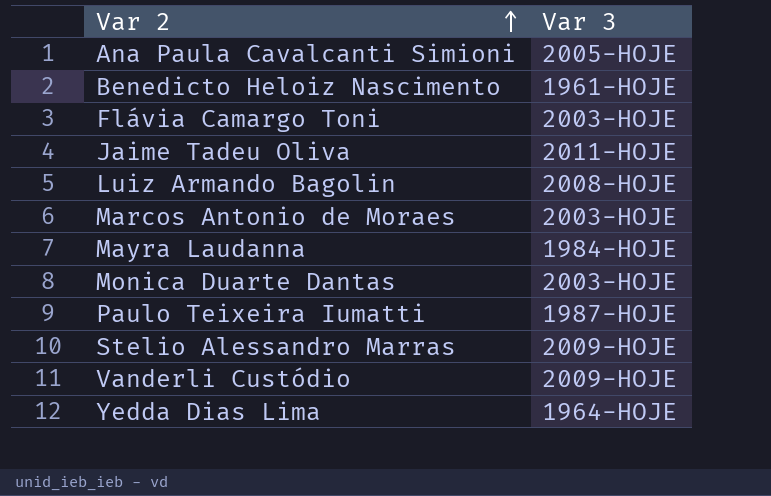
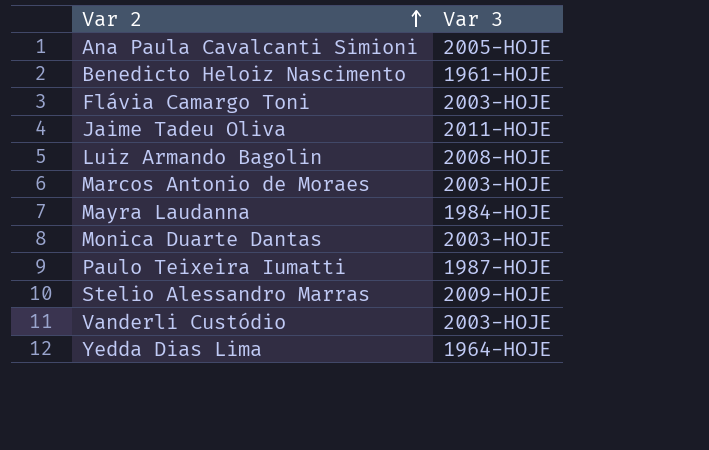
Vanderli Custódio | Var 3: 2009-HOJE -> 2003-HOJE

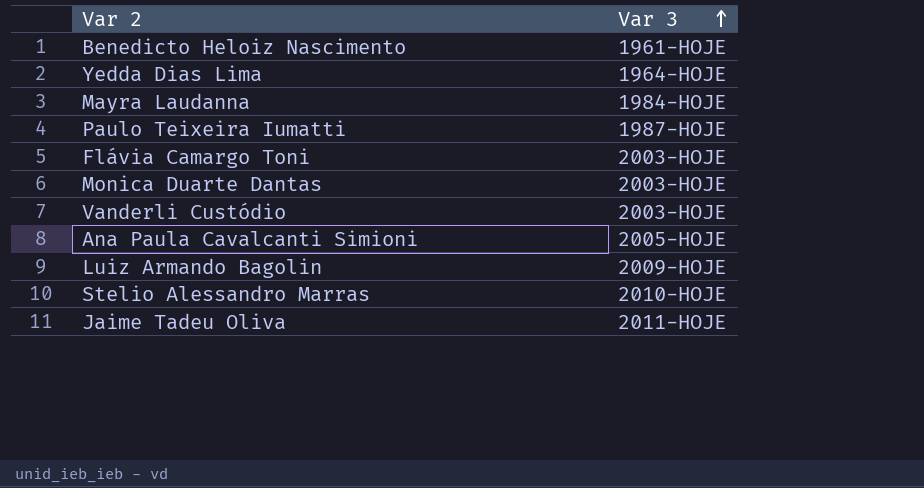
row order: Var 2 ascending -> Var 3 ascending
row Marcos Antonio de Moraes: 2003-HOJE -> none
Luiz Armando Bagolin | Var 3: 2008-HOJE -> 2009-HOJE
Stelio Alessandro Marras | Var 3: 2009-HOJE -> 2010-HOJE

